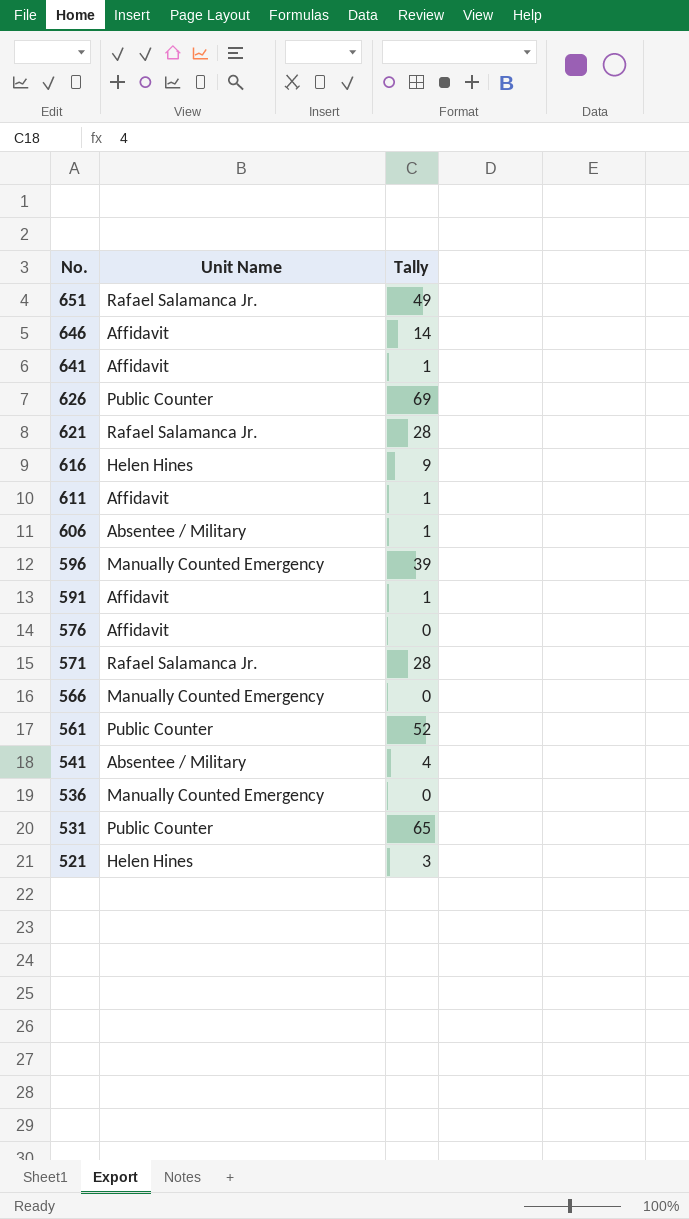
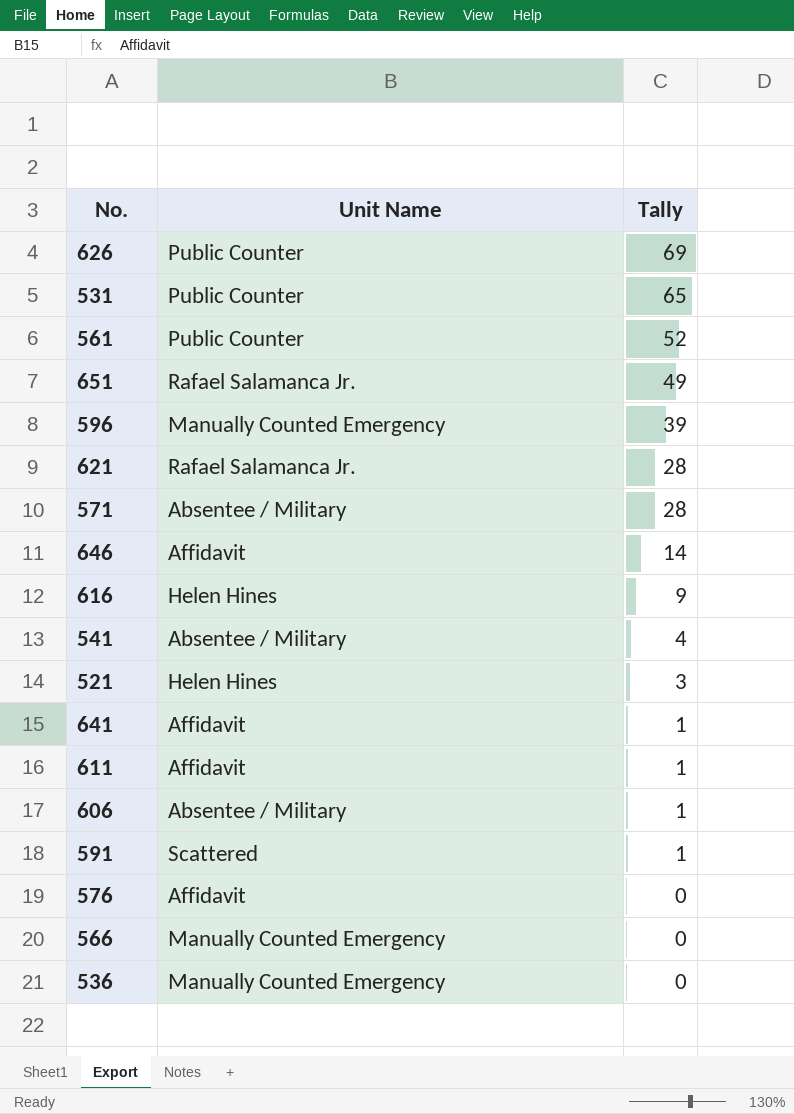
row order: No. descending -> Tally descending
571 | Unit Name: Rafael Salamanca Jr. -> Absentee / Military
591 | Unit Name: Affidavit -> Scattered

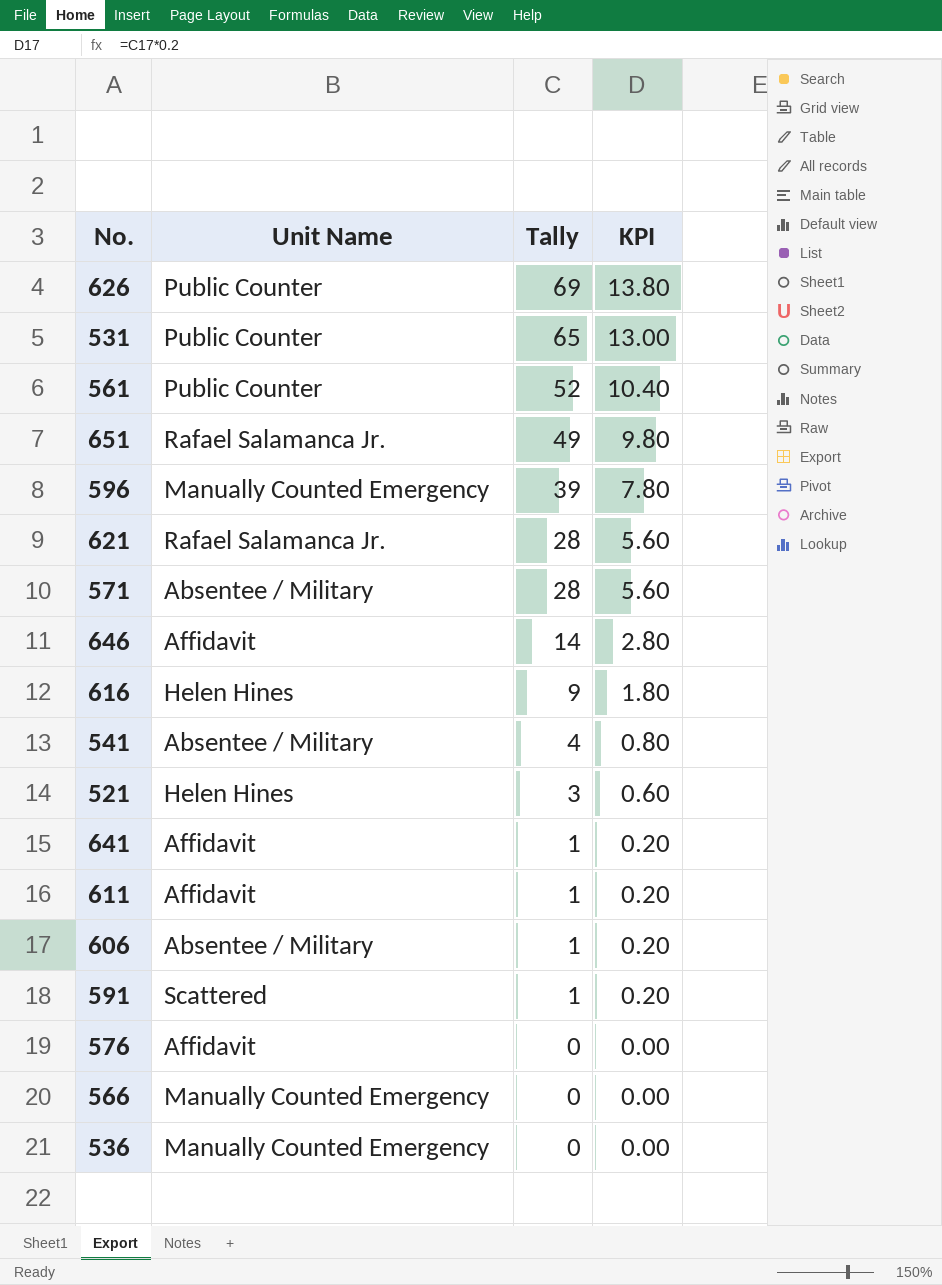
column KPI | formula: none -> [Tally] * 0.2

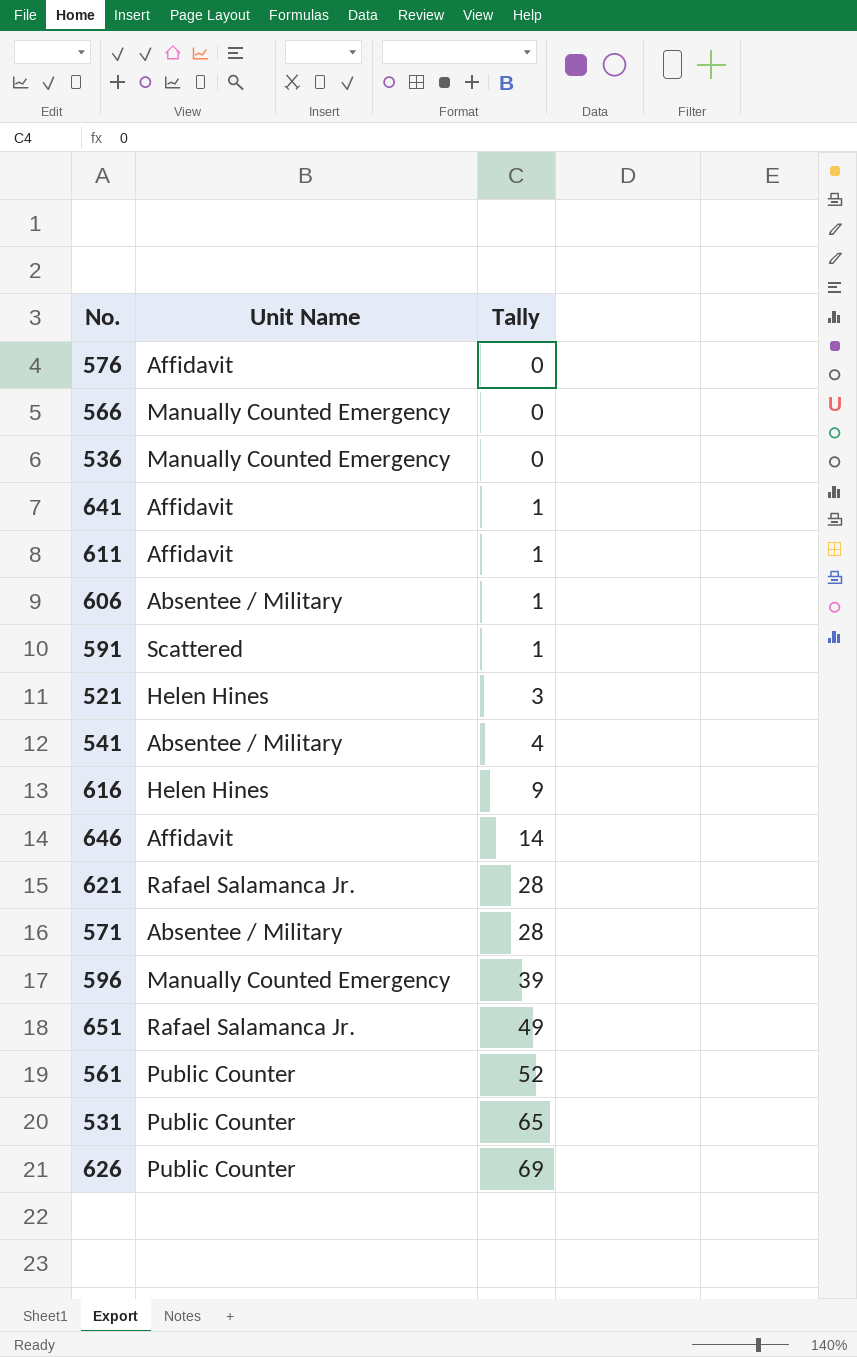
row order: Tally descending -> Tally ascending
column KPI | formula: [Tally] * 0.2 -> none

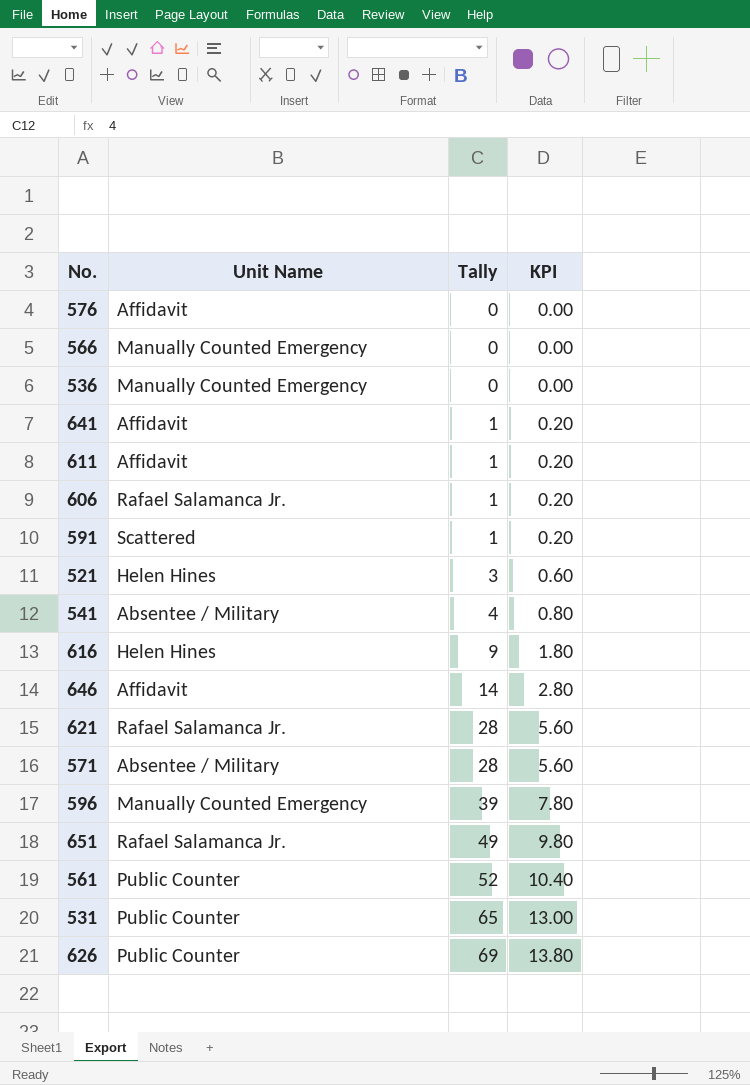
column KPI | formula: none -> [Tally] * 0.2
606 | Unit Name: Absentee / Military -> Rafael Salamanca Jr.

